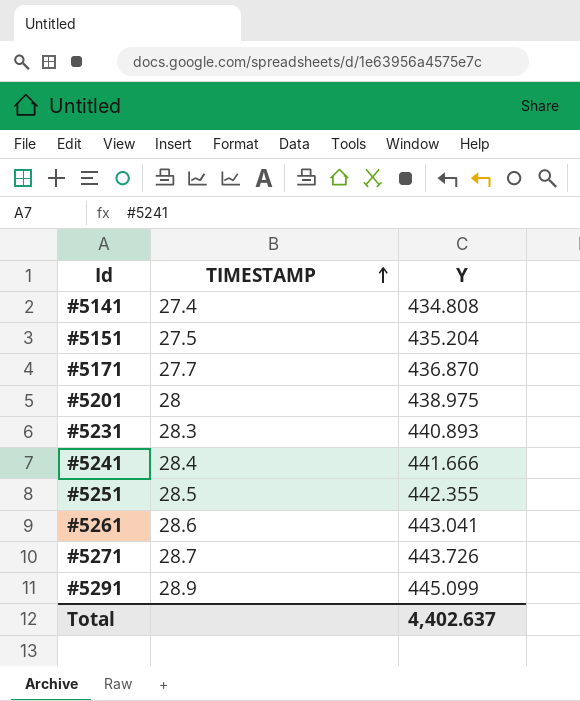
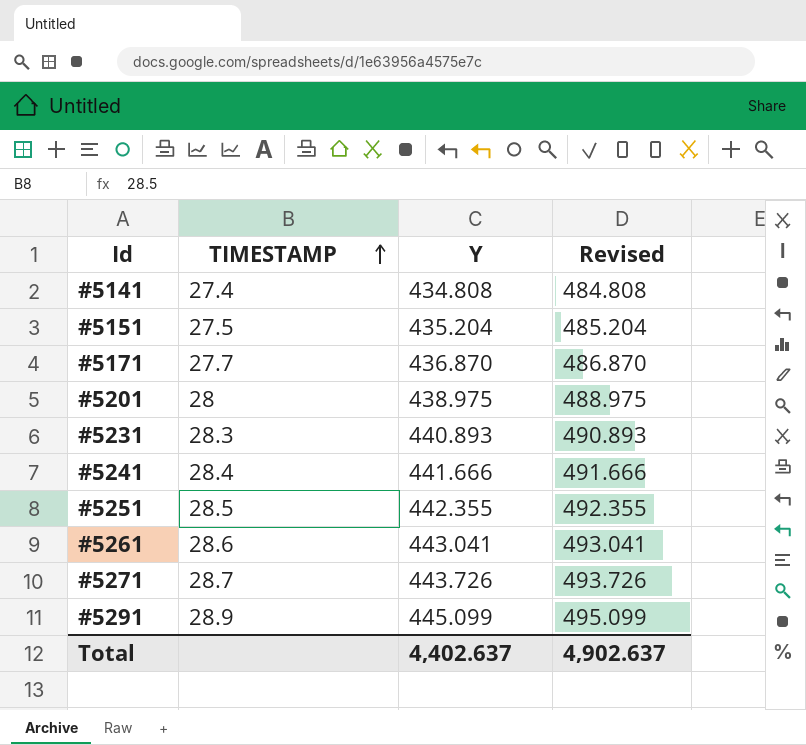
column Revised | formula: none -> [Y] + 50

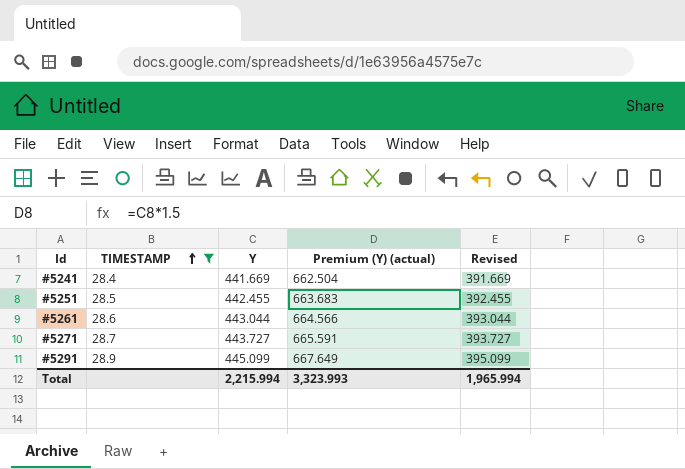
filter: none -> TIMESTAMP >= 28.4
column Premium (Y) (actual) | formula: none -> [Y] * 1.5
column Revised | formula: [Y] + 50 -> [Y] - 50
#5241 | Y: 441.666 -> 441.669
#5251 | Y: 442.355 -> 442.455
#5261 | Y: 443.041 -> 443.044
#5271 | Y: 443.726 -> 443.727
Total | Y: 4,402.637 -> 2,215.994
Total | Revised: 4,902.637 -> 1,965.994

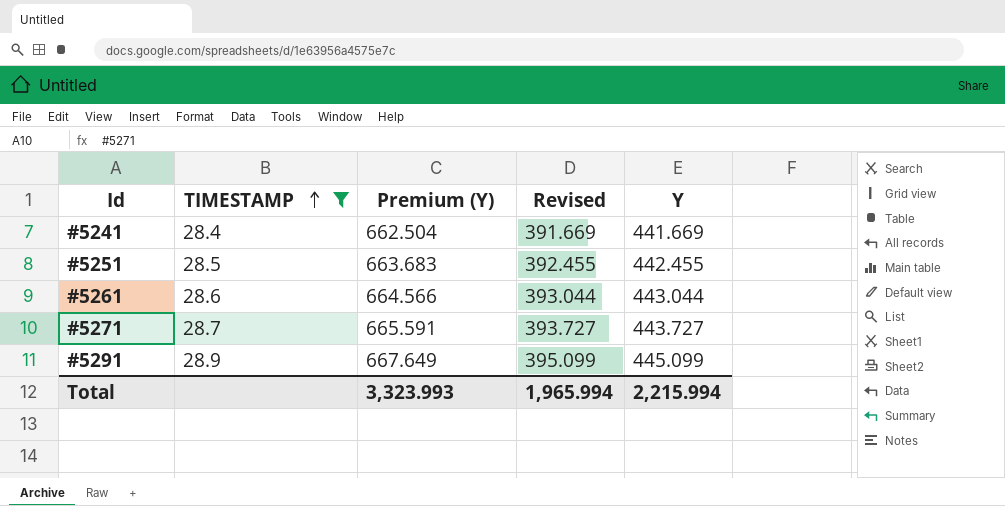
column name: Premium (Y) (actual) -> Premium (Y)
column Y | position: 3 -> 5

